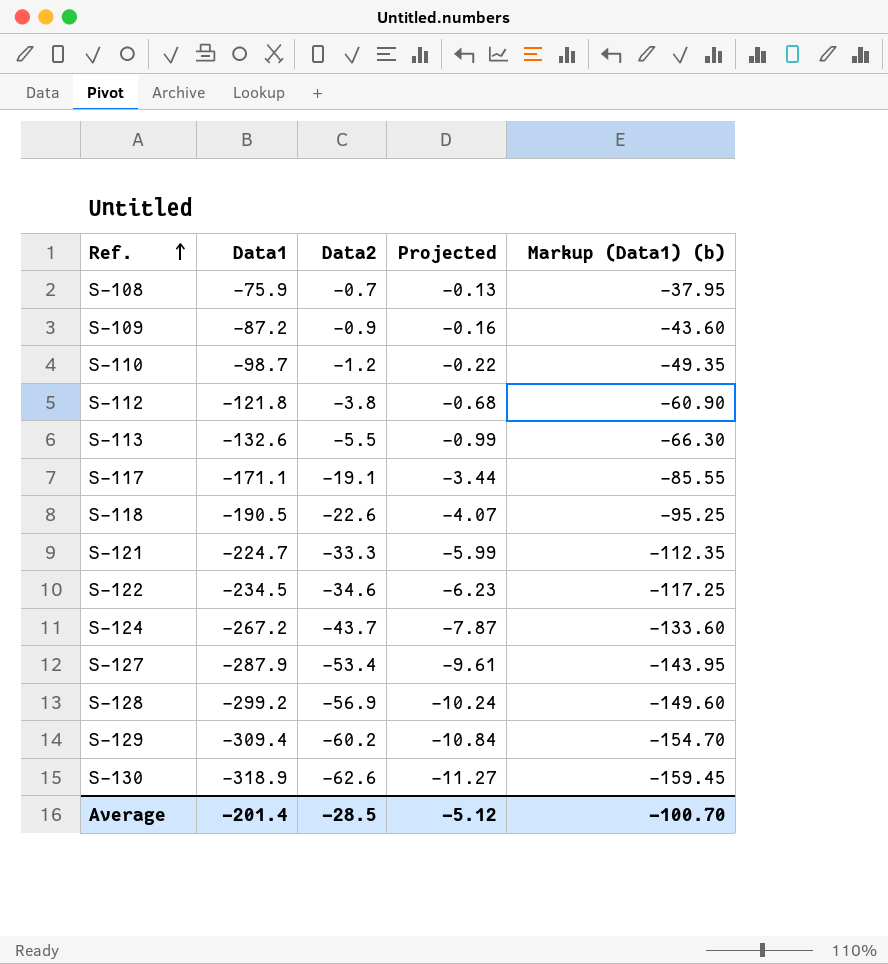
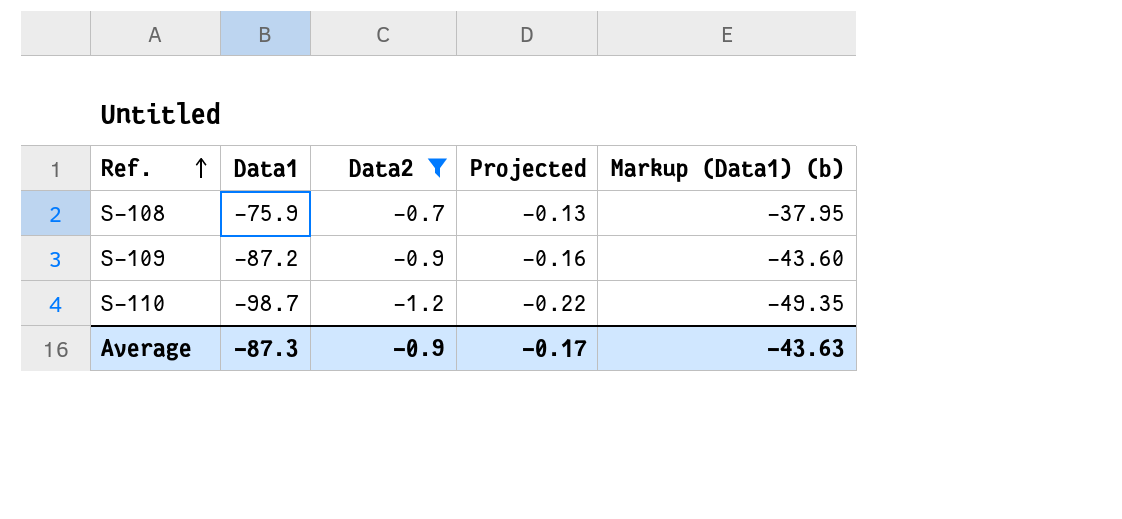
filter: none -> Data2 >= -1.2
Average | Data1: -201.4 -> -87.3
Average | Data2: -28.5 -> -0.9
Average | Projected: -5.12 -> -0.17
Average | Markup (Data1) (b): -100.70 -> -43.63

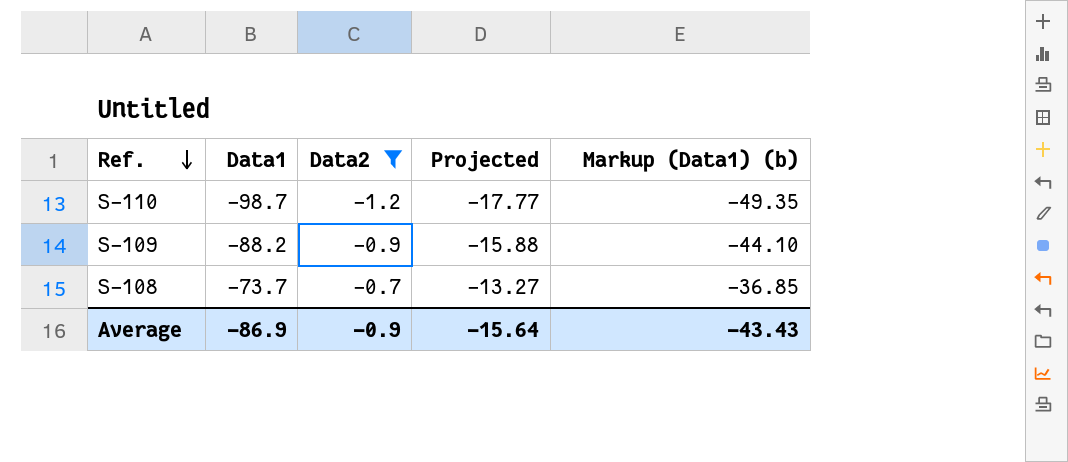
row order: Ref. ascending -> Ref. descending
column Projected | formula: [Data2] * 0.18 -> [Data1] * 0.18
S-109 | Data1: -87.2 -> -88.2
S-109 | Markup (Data1) (b): -43.60 -> -44.10
S-108 | Data1: -75.9 -> -73.7
S-108 | Markup (Data1) (b): -37.95 -> -36.85
Average | Data1: -87.3 -> -86.9
Average | Projected: -0.17 -> -15.64
Average | Markup (Data1) (b): -43.63 -> -43.43

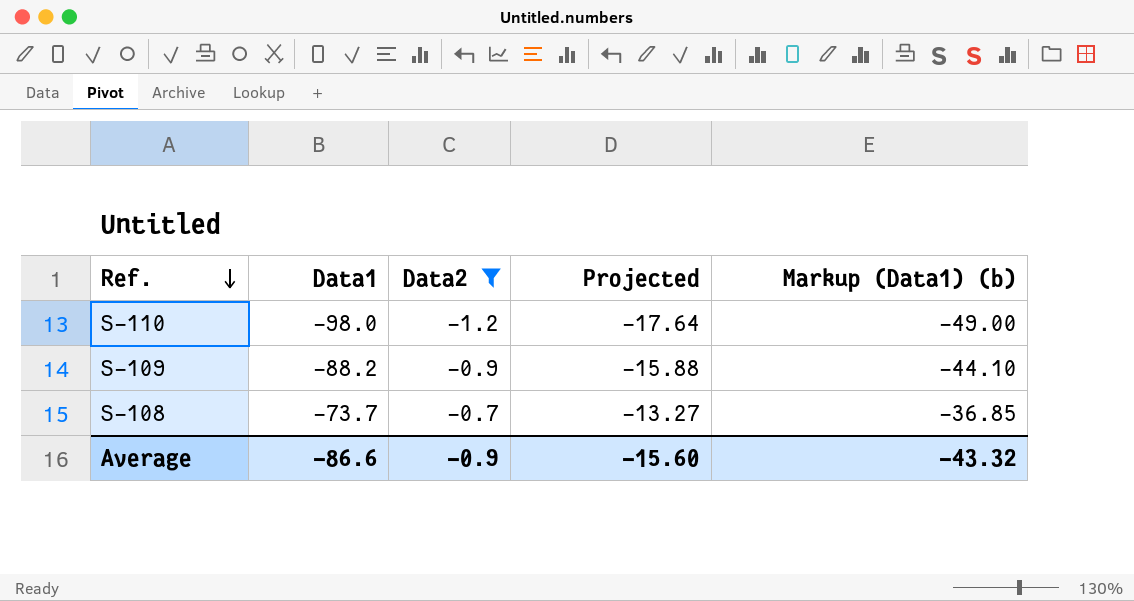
S-110 | Data1: -98.7 -> -98.0
S-110 | Projected: -17.77 -> -17.64
S-110 | Markup (Data1) (b): -49.35 -> -49.00
Average | Data1: -86.9 -> -86.6
Average | Projected: -15.64 -> -15.60
Average | Markup (Data1) (b): -43.43 -> -43.32

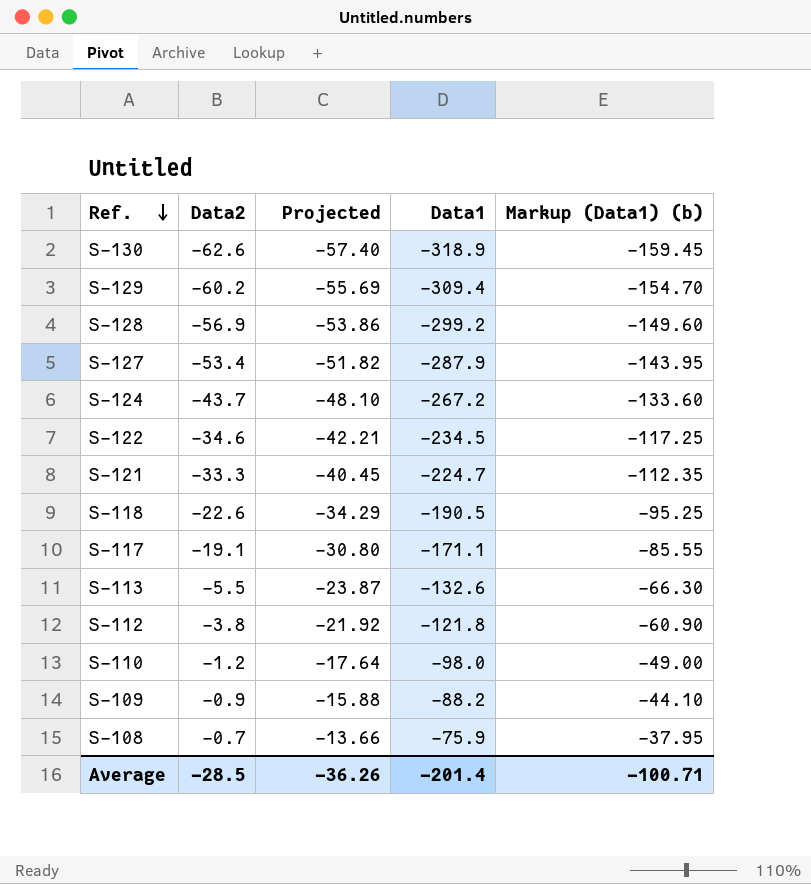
filter: Data2 >= -1.2 -> none
column Data1 | position: 2 -> 4
S-108 | Projected: -13.27 -> -13.66
S-108 | Data1: -73.7 -> -75.9
S-108 | Markup (Data1) (b): -36.85 -> -37.95
Average | Data2: -0.9 -> -28.5
Average | Projected: -15.60 -> -36.26
Average | Data1: -86.6 -> -201.4
Average | Markup (Data1) (b): -43.32 -> -100.71

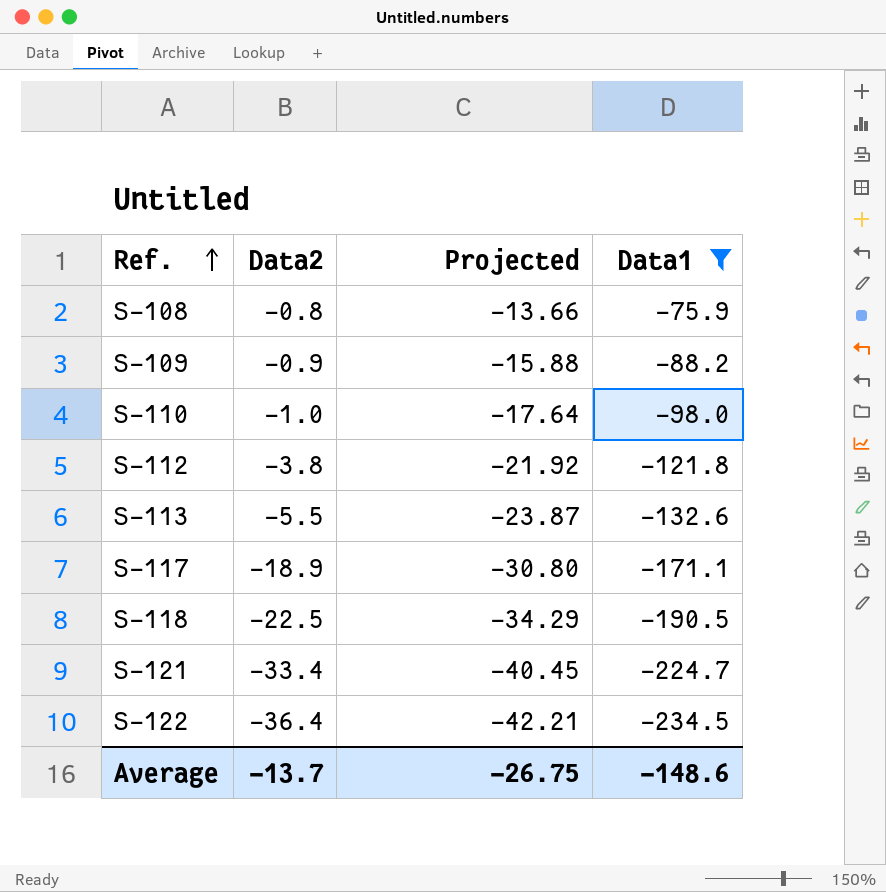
filter: none -> Data1 >= -234.5
row order: Ref. descending -> Ref. ascending
column Markup (Data1) (b) | formula: [Data1] * 0.5 -> none
S-108 | Data2: -0.7 -> -0.8
S-110 | Data2: -1.2 -> -1.0
S-117 | Data2: -19.1 -> -18.9
S-118 | Data2: -22.6 -> -22.5
S-121 | Data2: -33.3 -> -33.4
S-122 | Data2: -34.6 -> -36.4
Average | Data2: -28.5 -> -13.7
Average | Projected: -36.26 -> -26.75
Average | Data1: -201.4 -> -148.6

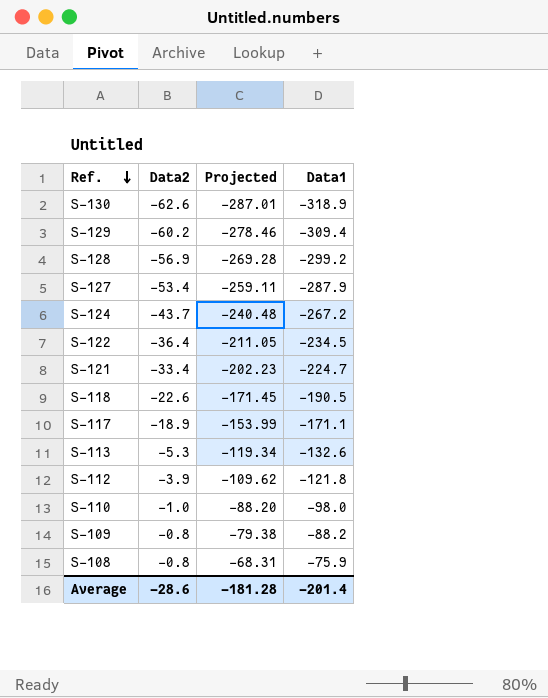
filter: Data1 >= -234.5 -> none
row order: Ref. ascending -> Ref. descending
column Projected | formula: [Data1] * 0.18 -> [Data1] * 0.9
S-118 | Data2: -22.5 -> -22.6
S-113 | Data2: -5.5 -> -5.3
S-112 | Data2: -3.8 -> -3.9
S-109 | Data2: -0.9 -> -0.8
Average | Data2: -13.7 -> -28.6
Average | Projected: -26.75 -> -181.28
Average | Data1: -148.6 -> -201.4

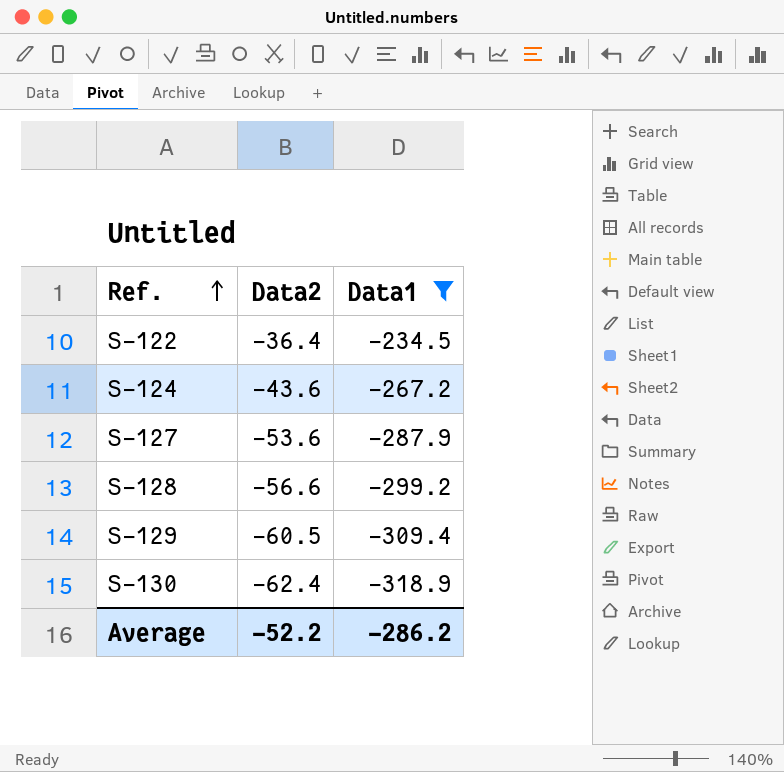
filter: none -> Data1 <= -234.5
row order: Ref. descending -> Ref. ascending
column Projected | formula: [Data1] * 0.9 -> none
S-124 | Data2: -43.7 -> -43.6
S-127 | Data2: -53.4 -> -53.6
S-128 | Data2: -56.9 -> -56.6
S-129 | Data2: -60.2 -> -60.5
S-130 | Data2: -62.6 -> -62.4
Average | Data2: -28.6 -> -52.2
Average | Data1: -201.4 -> -286.2

